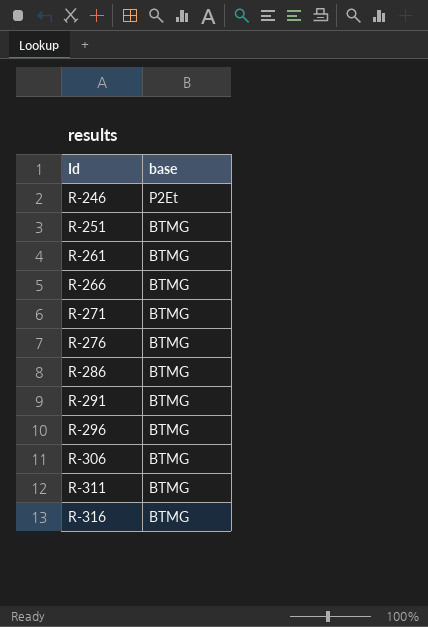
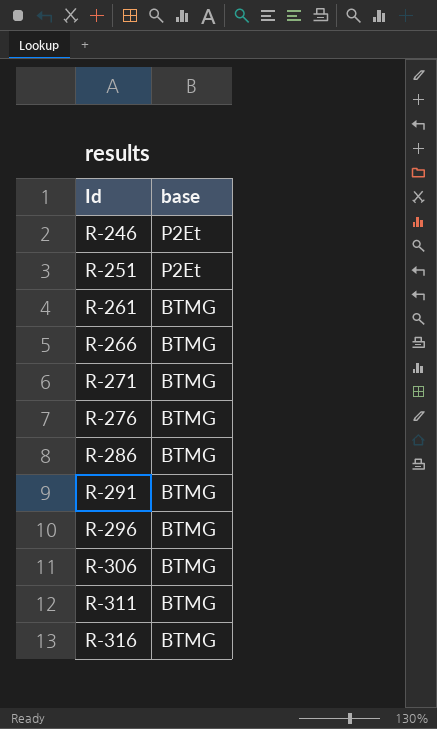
R-251 | base: BTMG -> P2Et

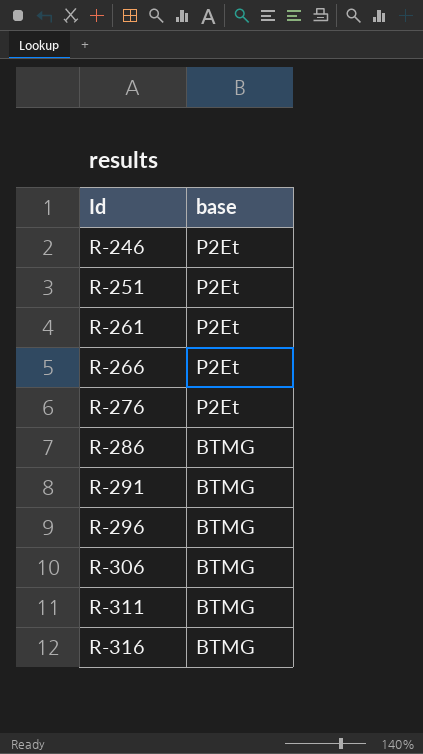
row R-271: BTMG -> none
R-261 | base: BTMG -> P2Et
R-266 | base: BTMG -> P2Et
R-276 | base: BTMG -> P2Et

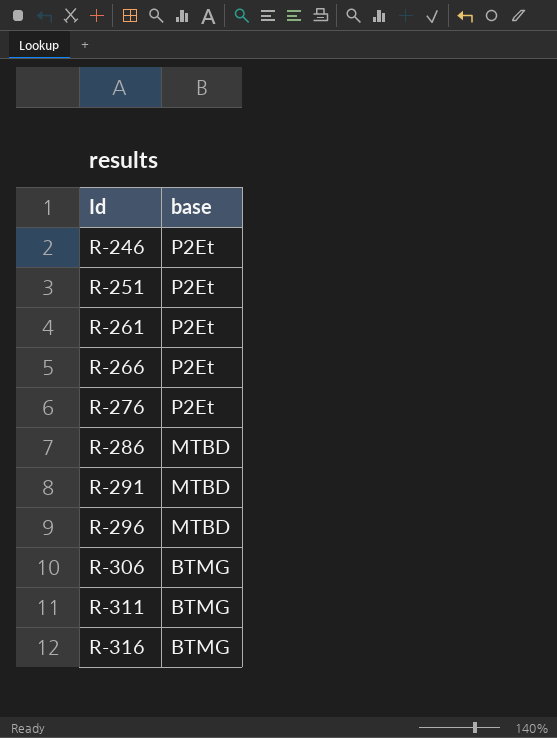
R-286 | base: BTMG -> MTBD
R-291 | base: BTMG -> MTBD
R-296 | base: BTMG -> MTBD

